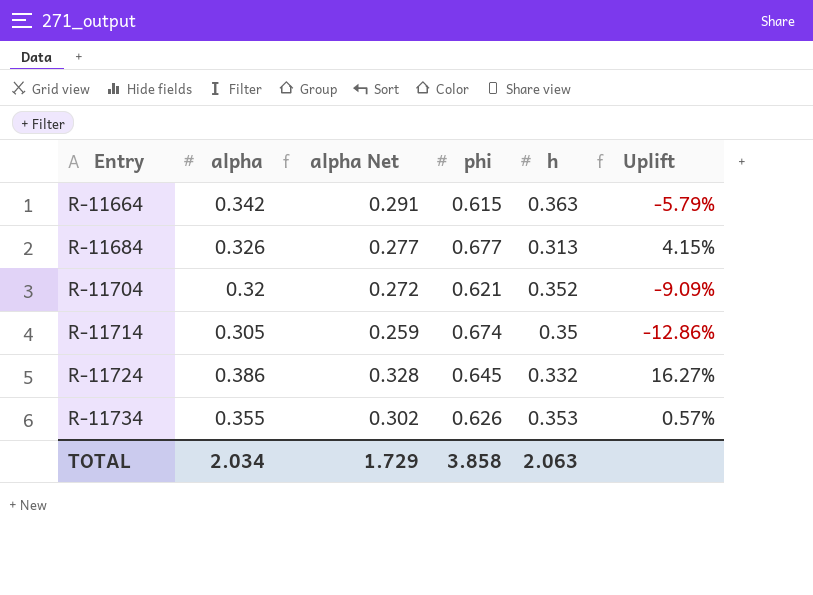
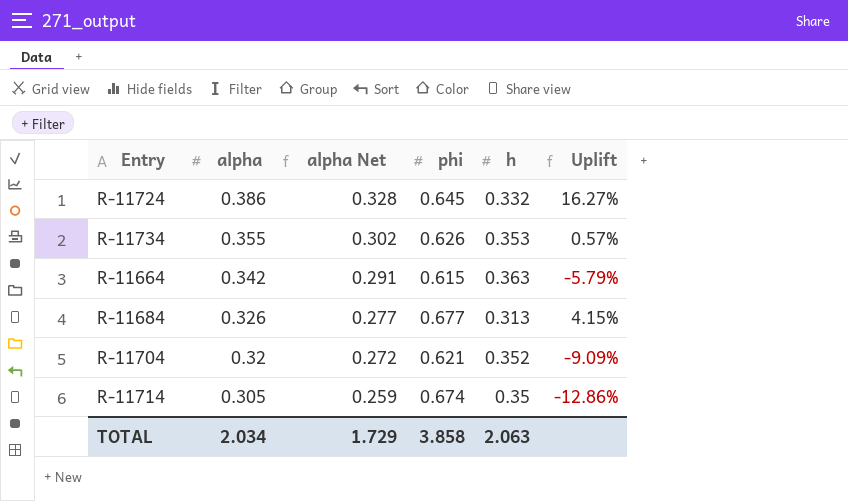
row order: Entry ascending -> alpha descending

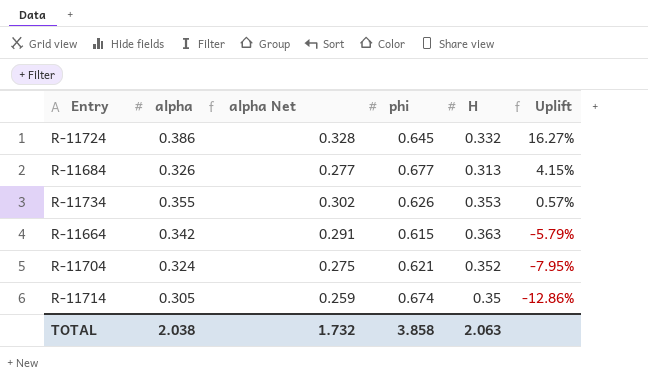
row order: alpha descending -> Uplift descending
column name: h -> H
R-11704 | alpha: 0.32 -> 0.324
R-11704 | alpha Net: 0.272 -> 0.275
R-11704 | Uplift: -9.09% -> -7.95%
TOTAL | alpha: 2.034 -> 2.038
TOTAL | alpha Net: 1.729 -> 1.732

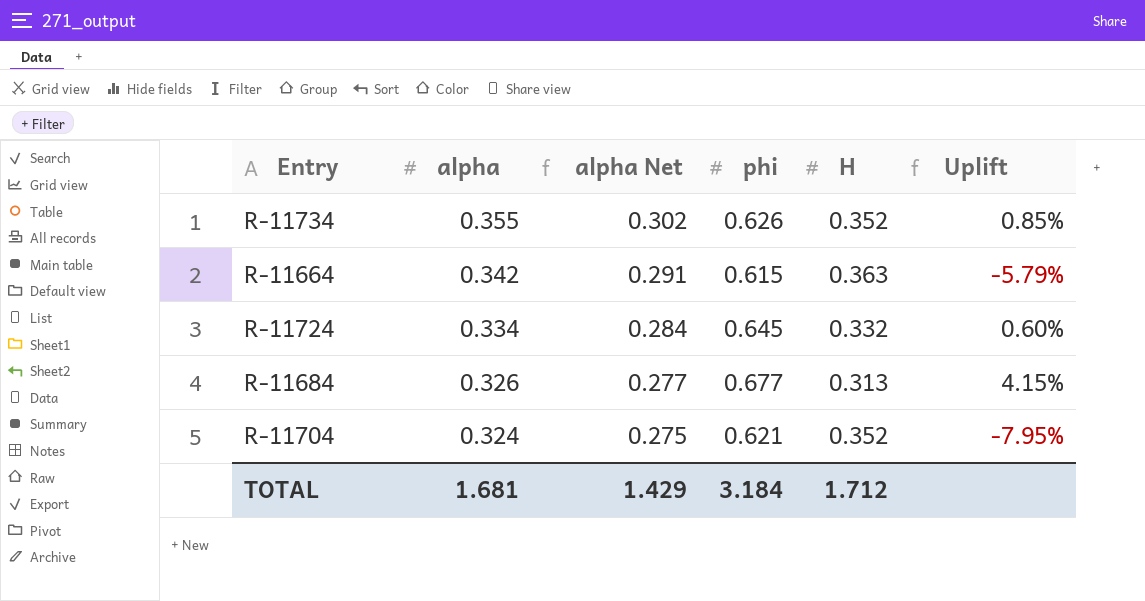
row order: Uplift descending -> alpha descending
row R-11714: 0.305 | 0.259 | 0.674 | 0.35 | -12.86% -> none
R-11734 | H: 0.353 -> 0.352
R-11734 | Uplift: 0.57% -> 0.85%
R-11724 | alpha: 0.386 -> 0.334
R-11724 | alpha Net: 0.328 -> 0.284
R-11724 | Uplift: 16.27% -> 0.60%
TOTAL | alpha: 2.038 -> 1.681
TOTAL | alpha Net: 1.732 -> 1.429
TOTAL | phi: 3.858 -> 3.184
TOTAL | H: 2.063 -> 1.712

